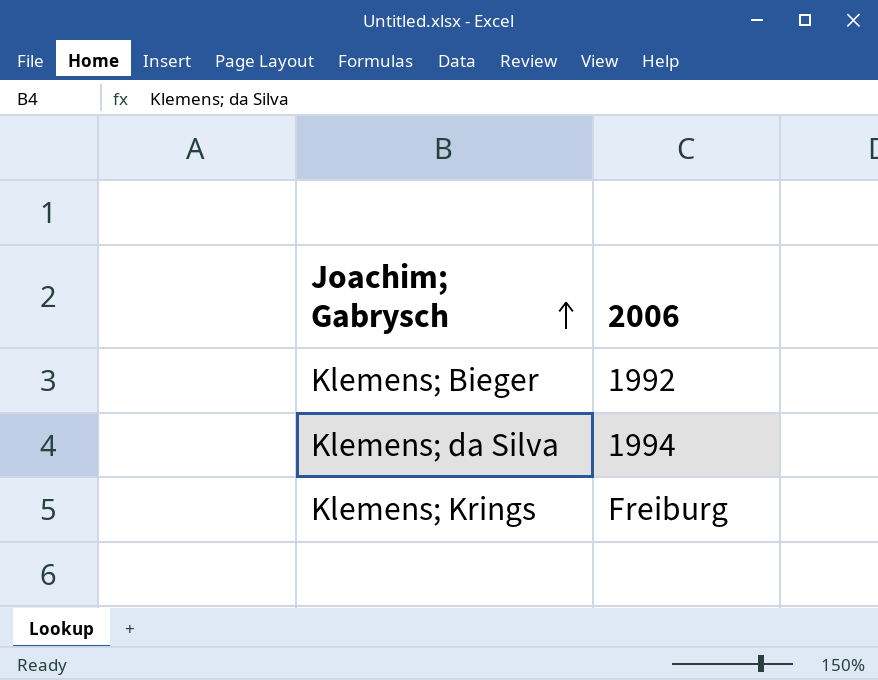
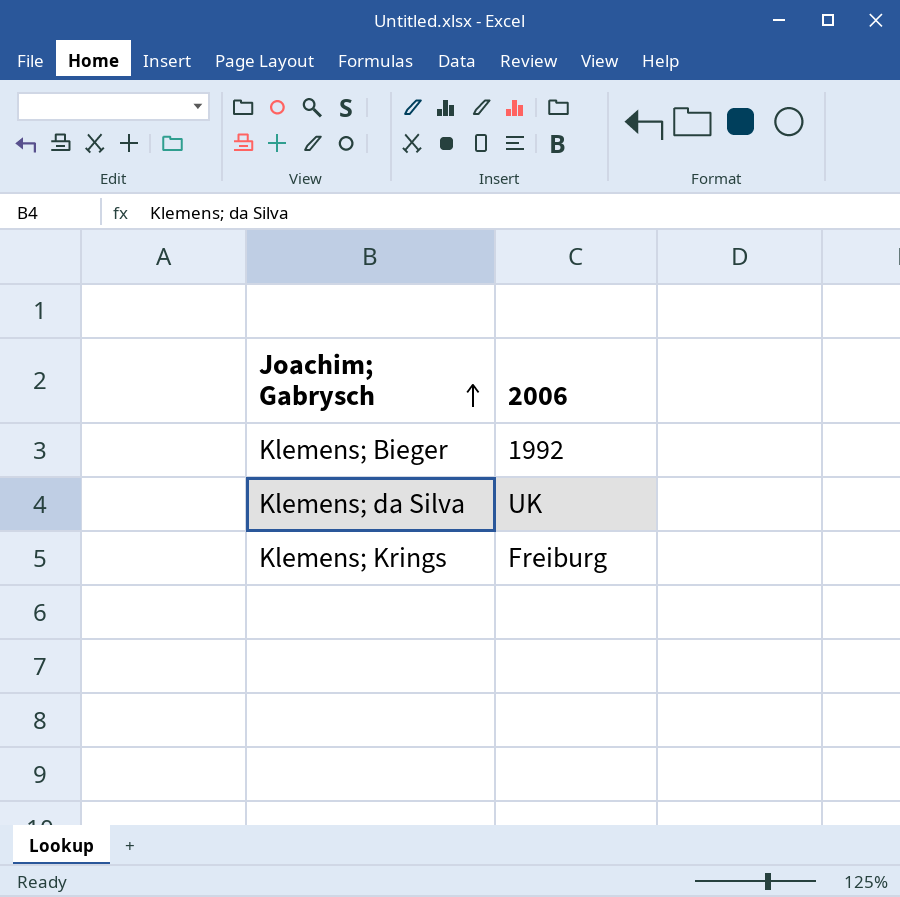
Klemens; da Silva | 2006: 1994 -> UK

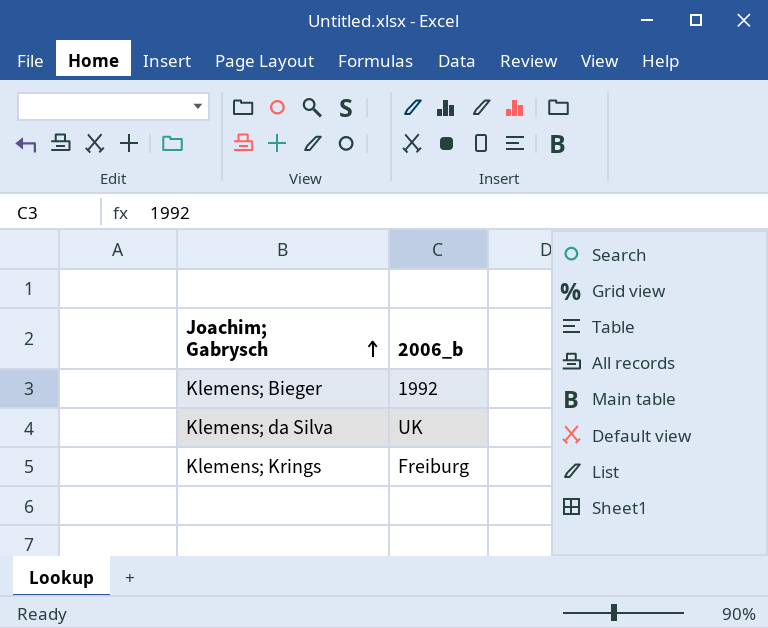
column name: 2006 -> 2006_b

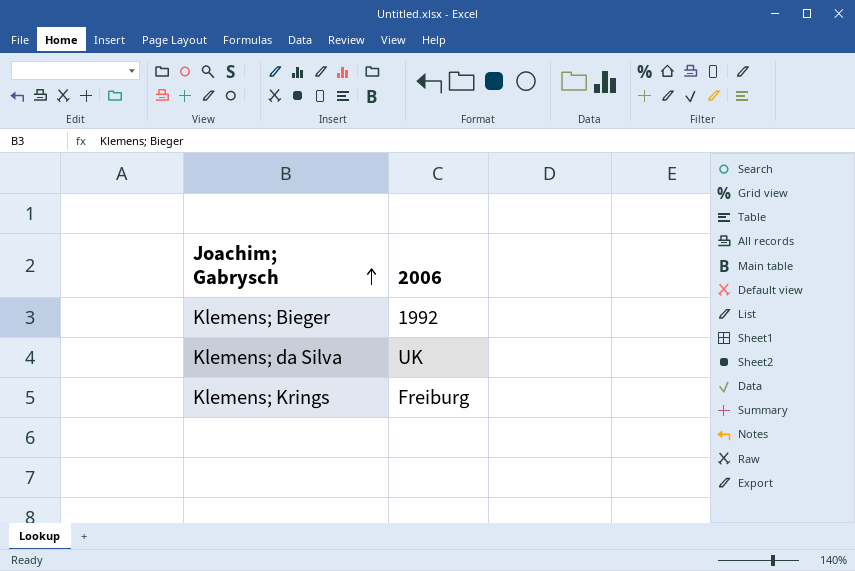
column name: 2006_b -> 2006

